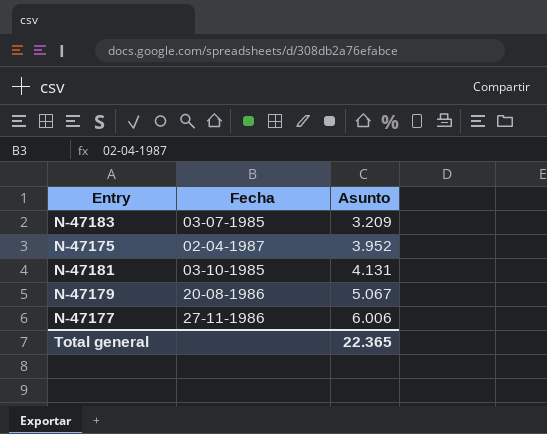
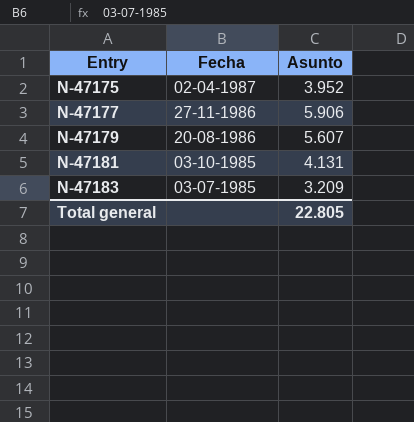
row order: Asunto ascending -> Entry ascending
N-47177 | Asunto: 6.006 -> 5.906
N-47179 | Asunto: 5.067 -> 5.607
Total general | Asunto: 22.365 -> 22.805

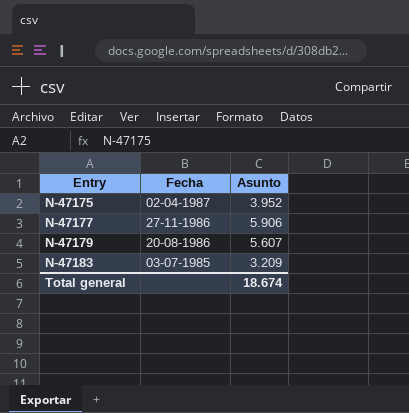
row N-47181: 03-10-1985 | 4.131 -> none
Total general | Asunto: 22.805 -> 18.674

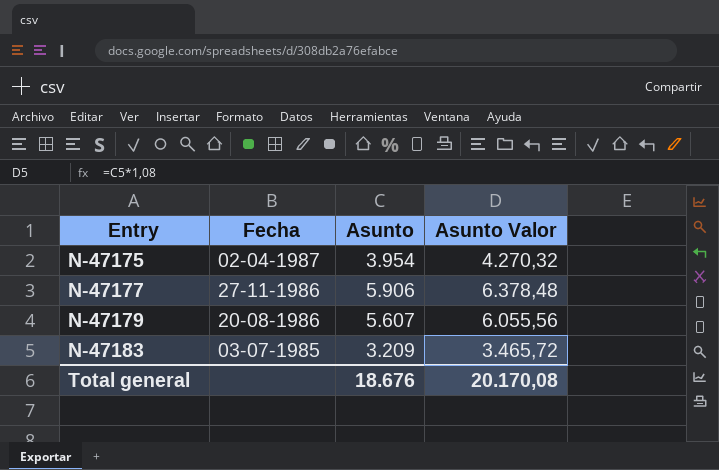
column Asunto Valor | formula: none -> [Asunto] * 1,08
N-47175 | Asunto: 3.952 -> 3.954
Total general | Asunto: 18.674 -> 18.676

